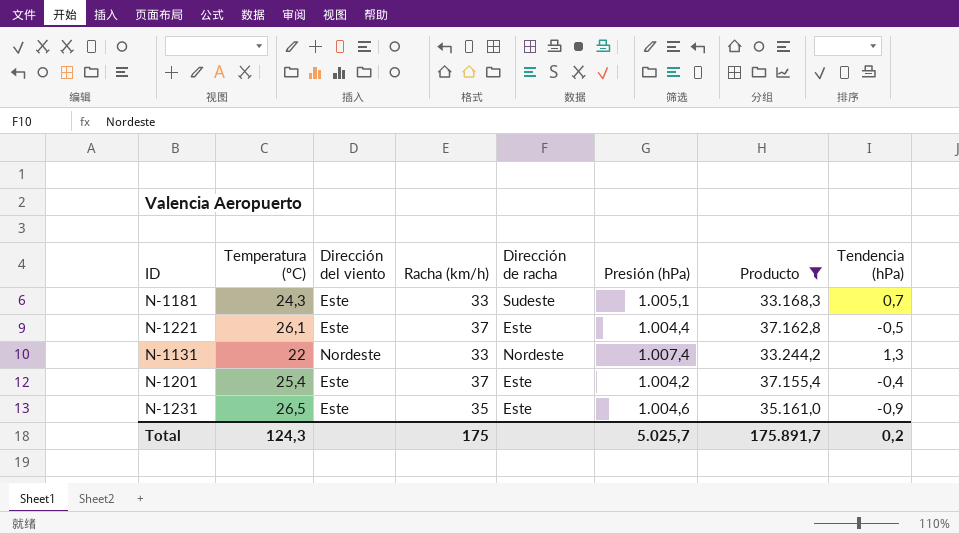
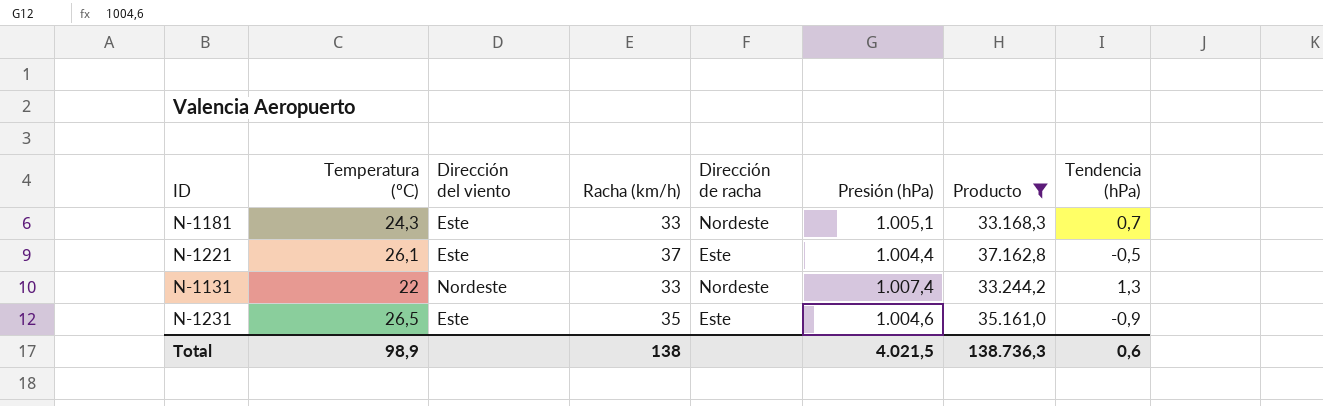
row N-1201: 25,4 | Este | 37 | Este | 1.004,2 | 37.155,4 | -0,4 -> none
N-1181 | Dirección de racha: Sudeste -> Nordeste
Total | Temperatura (ºC): 124,3 -> 98,9
Total | Racha (km/h): 175 -> 138
Total | Presión (hPa): 5.025,7 -> 4.021,5
Total | Producto: 175.891,7 -> 138.736,3
Total | Tendencia (hPa): 0,2 -> 0,6

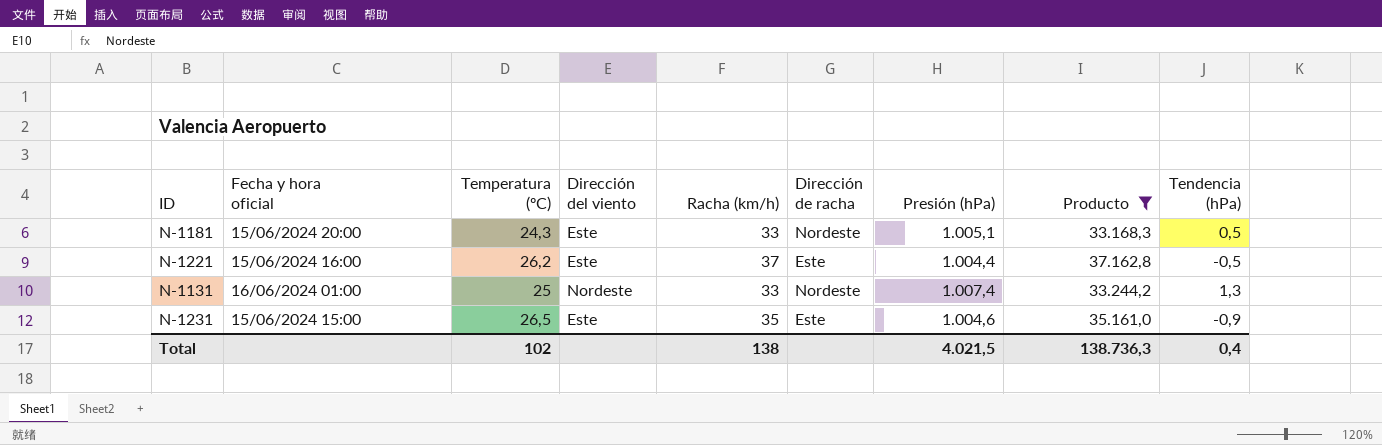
column Fecha y hora oficial | position: none -> 2
N-1181 | Tendencia (hPa): 0,7 -> 0,5
N-1221 | Temperatura (ºC): 26,1 -> 26,2
N-1131 | Temperatura (ºC): 22 -> 25
Total | Temperatura (ºC): 98,9 -> 102
Total | Tendencia (hPa): 0,6 -> 0,4

